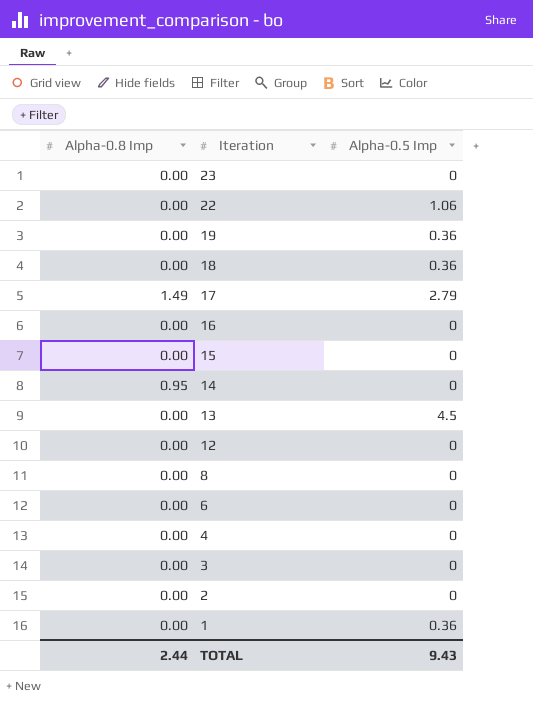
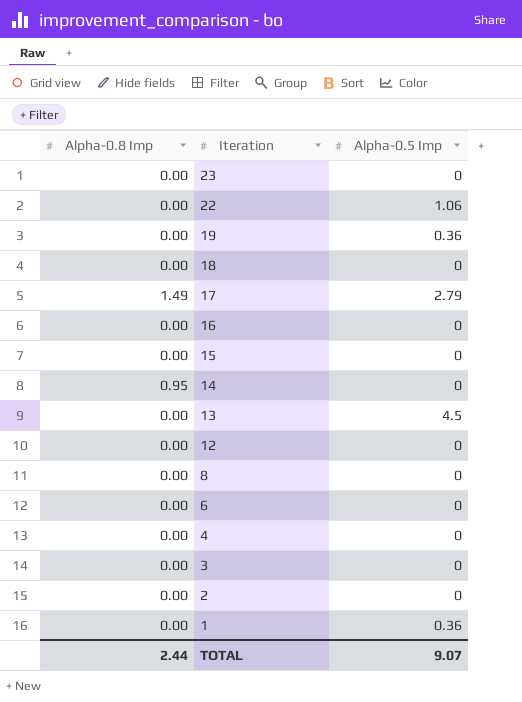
18 | Alpha-0.5 Imp: 0.36 -> 0
TOTAL | Alpha-0.5 Imp: 9.43 -> 9.07

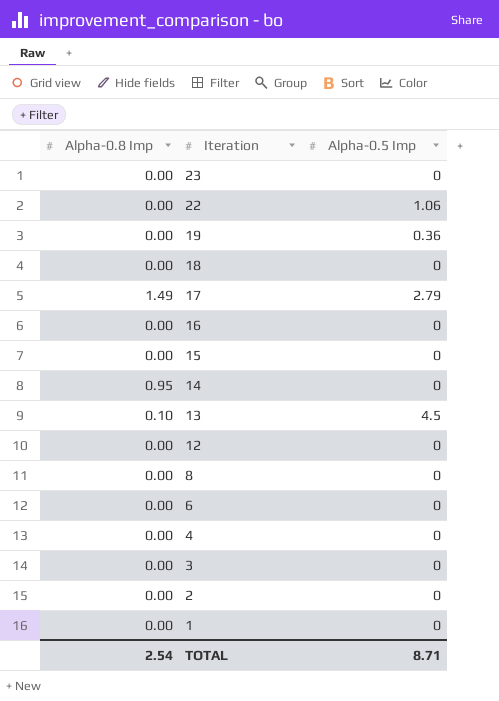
13 | Alpha-0.8 Imp: 0.00 -> 0.10
1 | Alpha-0.5 Imp: 0.36 -> 0
TOTAL | Alpha-0.8 Imp: 2.44 -> 2.54
TOTAL | Alpha-0.5 Imp: 9.07 -> 8.71

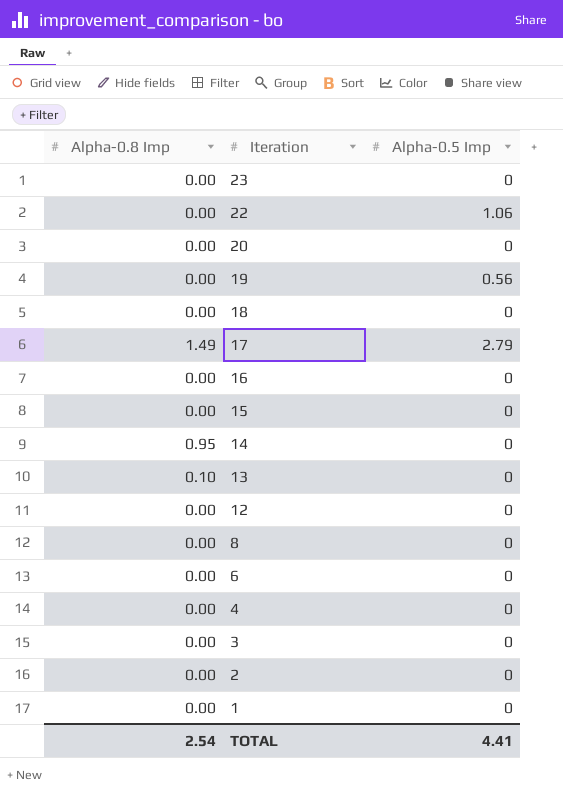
row 20: none -> 0.00 | 0
19 | Alpha-0.5 Imp: 0.36 -> 0.56
13 | Alpha-0.5 Imp: 4.5 -> 0
TOTAL | Alpha-0.5 Imp: 8.71 -> 4.41

